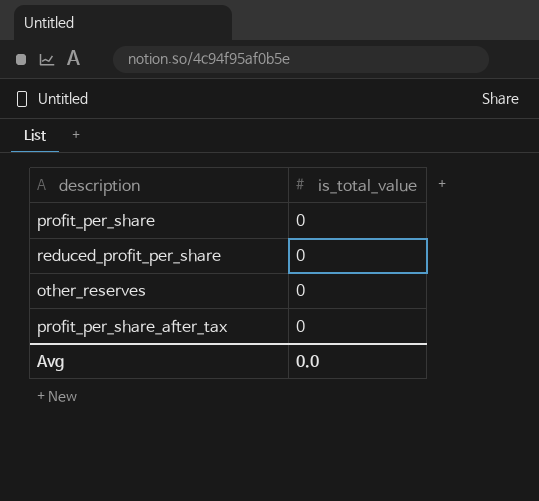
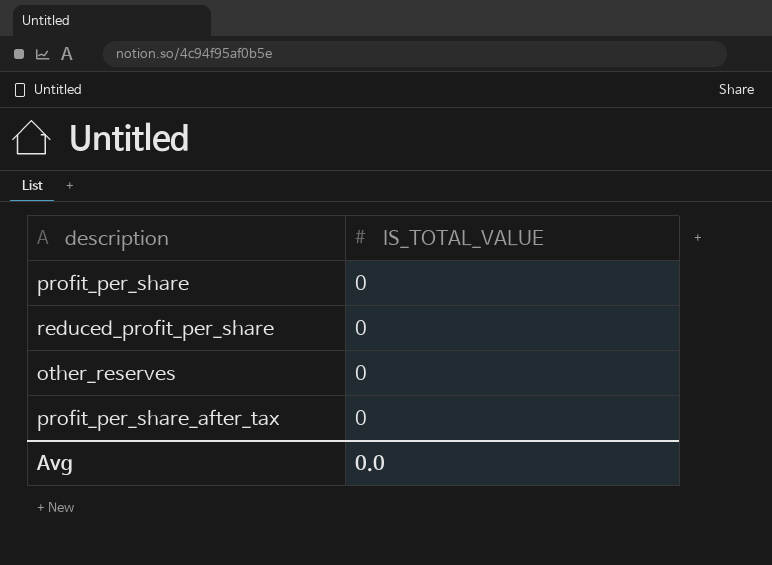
column name: is_total_value -> IS_TOTAL_VALUE

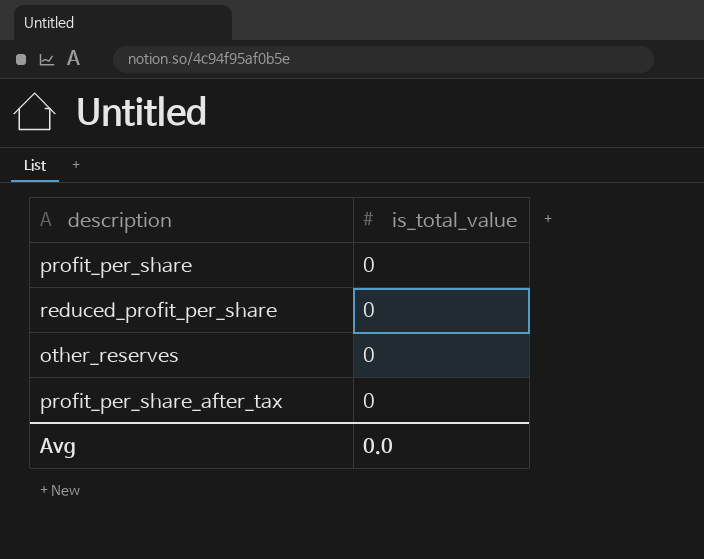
column name: IS_TOTAL_VALUE -> is_total_value

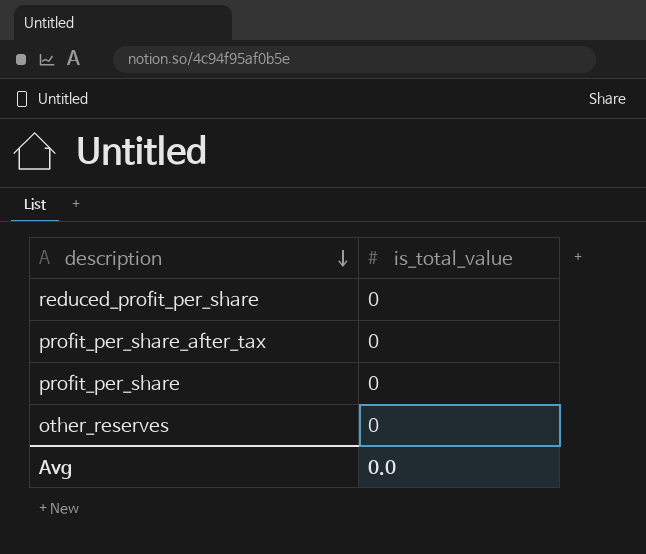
row order: none -> description descending

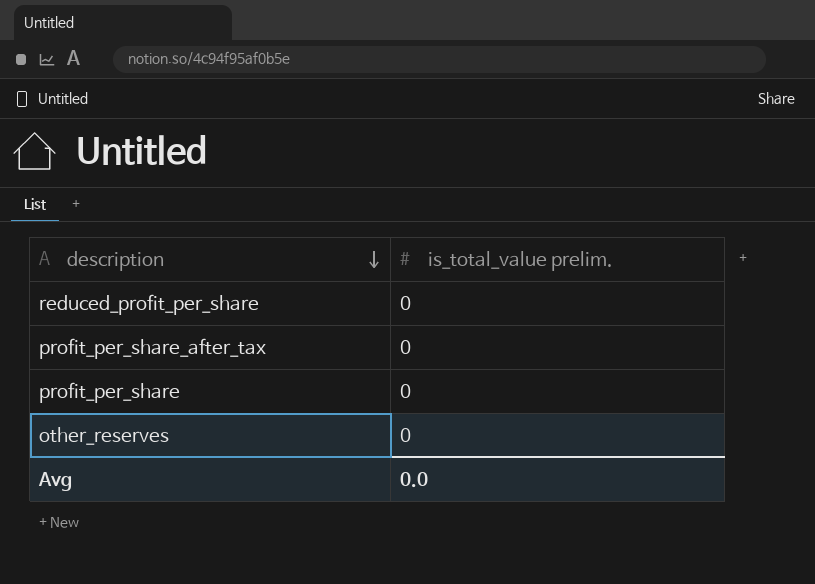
column name: is_total_value -> is_total_value prelim.

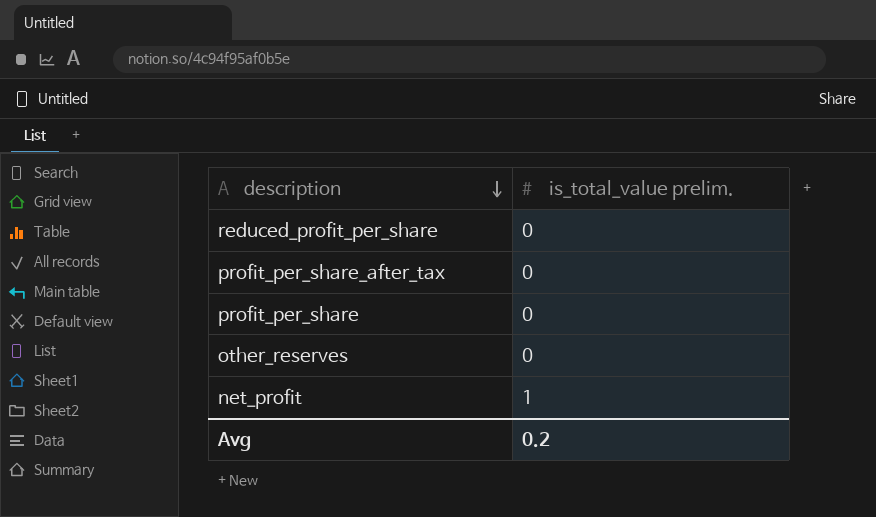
row net_profit: none -> 1
Avg | is_total_value prelim.: 0.0 -> 0.2

